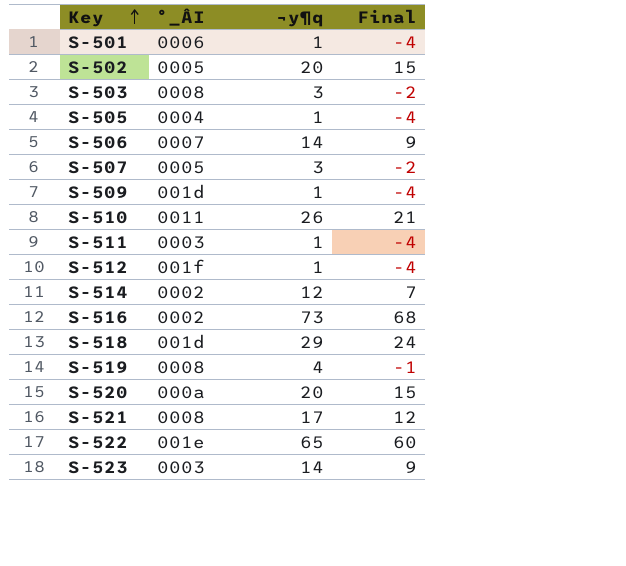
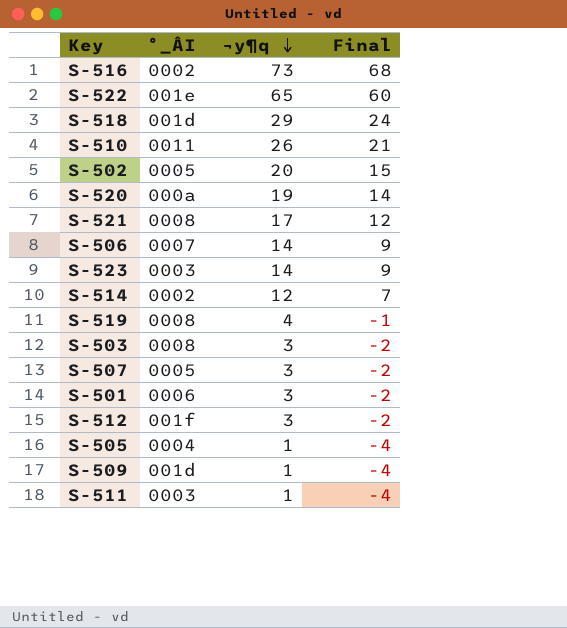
row order: Key ascending -> ¬y¶q descending
S-520 | ¬y¶q: 20 -> 19
S-520 | Final: 15 -> 14
S-501 | ¬y¶q: 1 -> 3
S-501 | Final: -4 -> -2
S-512 | ¬y¶q: 1 -> 3
S-512 | Final: -4 -> -2

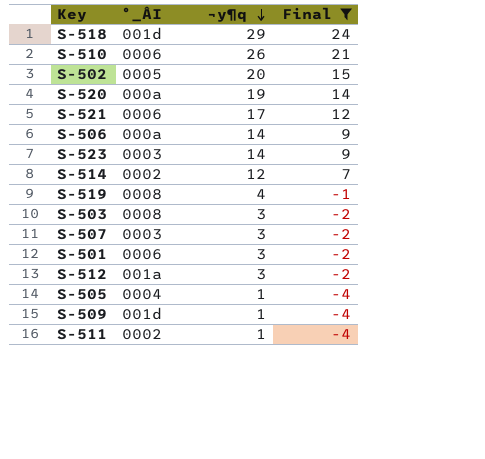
filter: none -> Final <= 24
S-510 | °_ÂI: 0011 -> 0006
S-521 | °_ÂI: 0008 -> 0006
S-506 | °_ÂI: 0007 -> 000a
S-507 | °_ÂI: 0005 -> 0003
S-512 | °_ÂI: 001f -> 001a
S-511 | °_ÂI: 0003 -> 0002

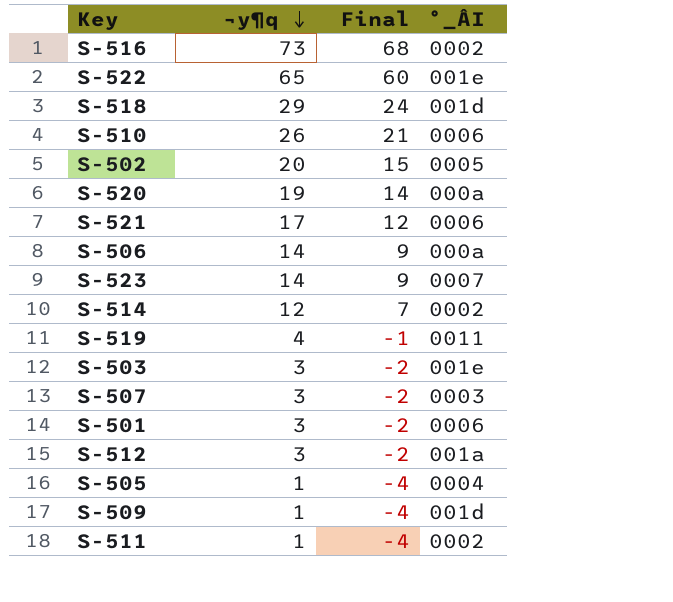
filter: Final <= 24 -> none
column °_ÂI | position: 2 -> 4
S-523 | °_ÂI: 0003 -> 0007
S-519 | °_ÂI: 0008 -> 0011
S-503 | °_ÂI: 0008 -> 001e

